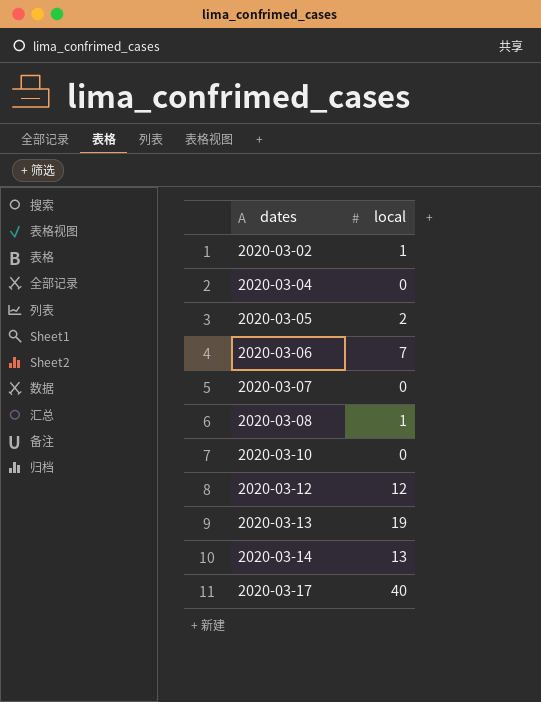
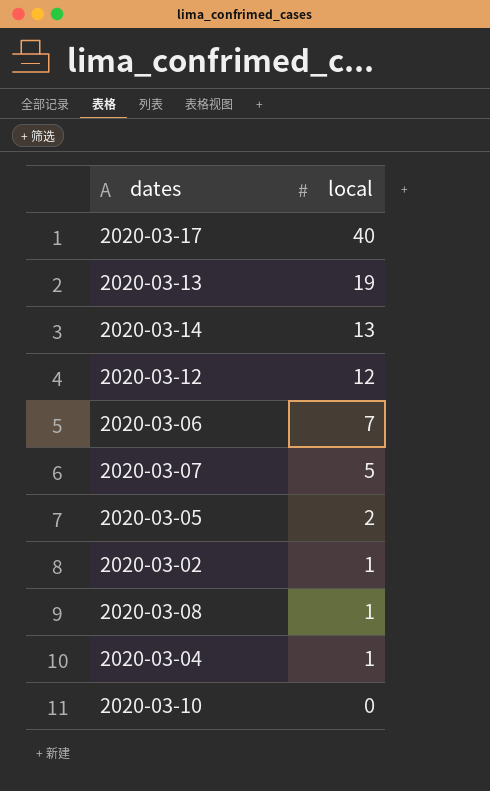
row order: dates ascending -> local descending
2020-03-07 | local: 0 -> 5
2020-03-04 | local: 0 -> 1

